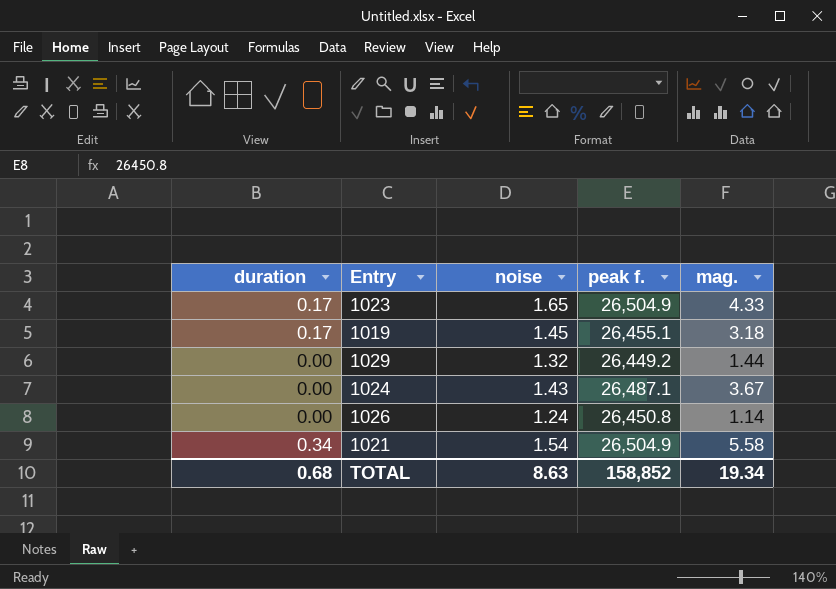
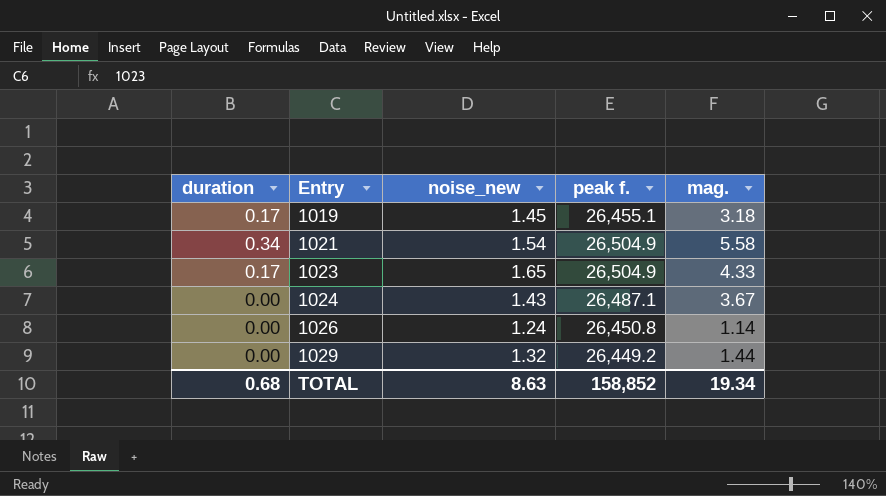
row order: none -> Entry ascending
column name: noise -> noise_new

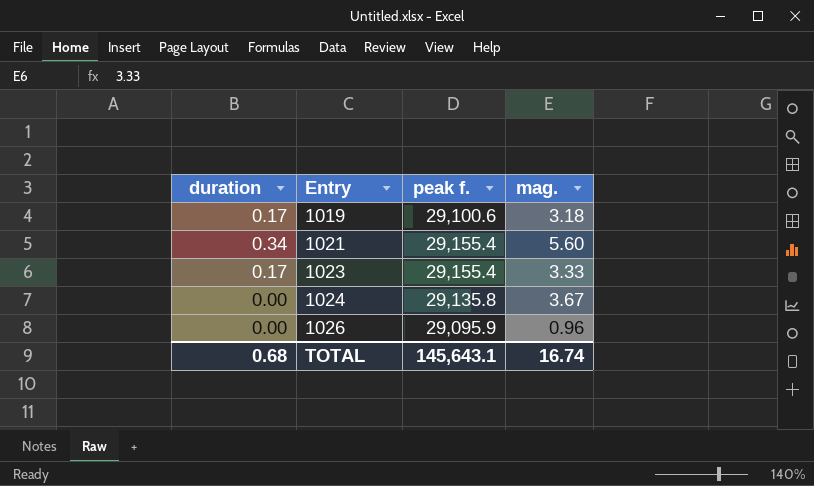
column noise_new | position: 3 -> none
row 1029: 0.00 | 1.32 | 26,449.2 | 1.44 -> none
1019 | peak f.: 26,455.1 -> 29,100.6
1021 | peak f.: 26,504.9 -> 29,155.4
1021 | mag.: 5.58 -> 5.60
1023 | peak f.: 26,504.9 -> 29,155.4
1023 | mag.: 4.33 -> 3.33
1024 | peak f.: 26,487.1 -> 29,135.8
1026 | peak f.: 26,450.8 -> 29,095.9
1026 | mag.: 1.14 -> 0.96
TOTAL | peak f.: 158,852 -> 145,643.1
TOTAL | mag.: 19.34 -> 16.74

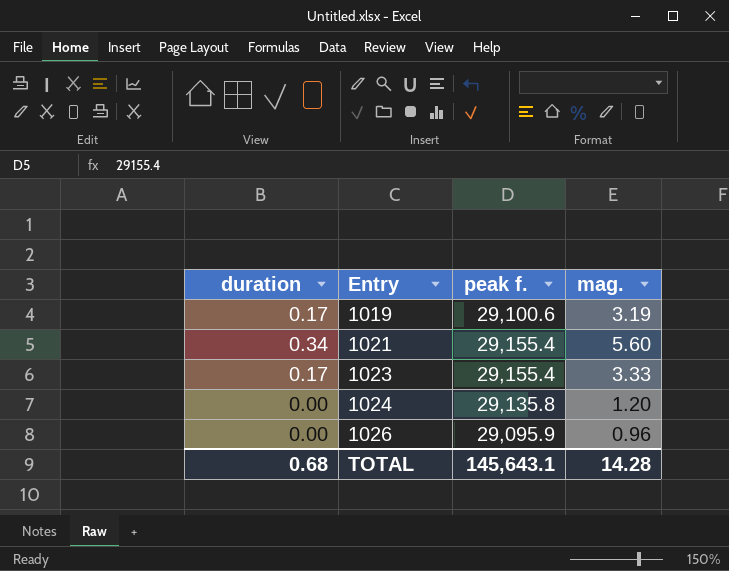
1019 | mag.: 3.18 -> 3.19
1024 | mag.: 3.67 -> 1.20
TOTAL | mag.: 16.74 -> 14.28

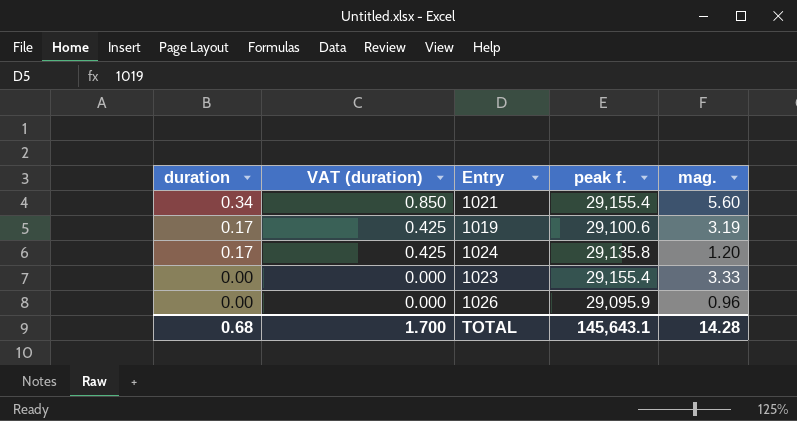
row order: Entry ascending -> duration descending
column VAT (duration) | formula: none -> [duration] * 2.5
1024 | duration: 0.00 -> 0.17
1023 | duration: 0.17 -> 0.00

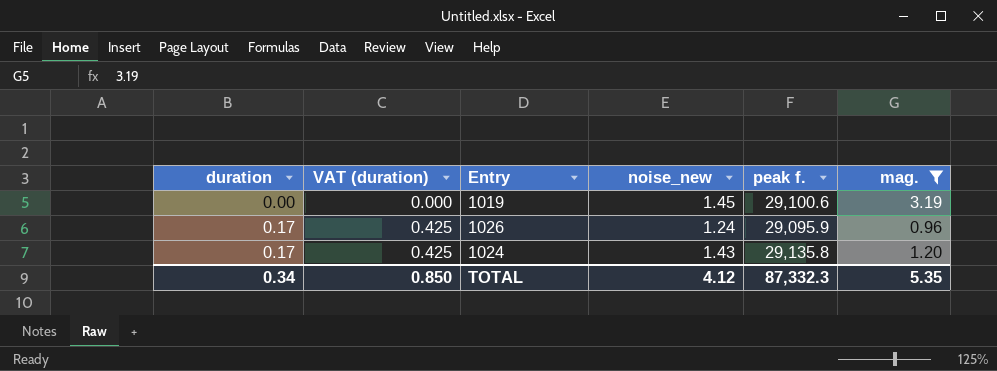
filter: none -> mag. <= 3.19
row order: duration descending -> duration ascending
column noise_new | position: none -> 4
1019 | duration: 0.17 -> 0.00
1019 | VAT (duration): 0.425 -> 0.000
1026 | duration: 0.00 -> 0.17
1026 | VAT (duration): 0.000 -> 0.425
TOTAL | duration: 0.68 -> 0.34
TOTAL | VAT (duration): 1.700 -> 0.850
TOTAL | peak f.: 145,643.1 -> 87,332.3
TOTAL | mag.: 14.28 -> 5.35

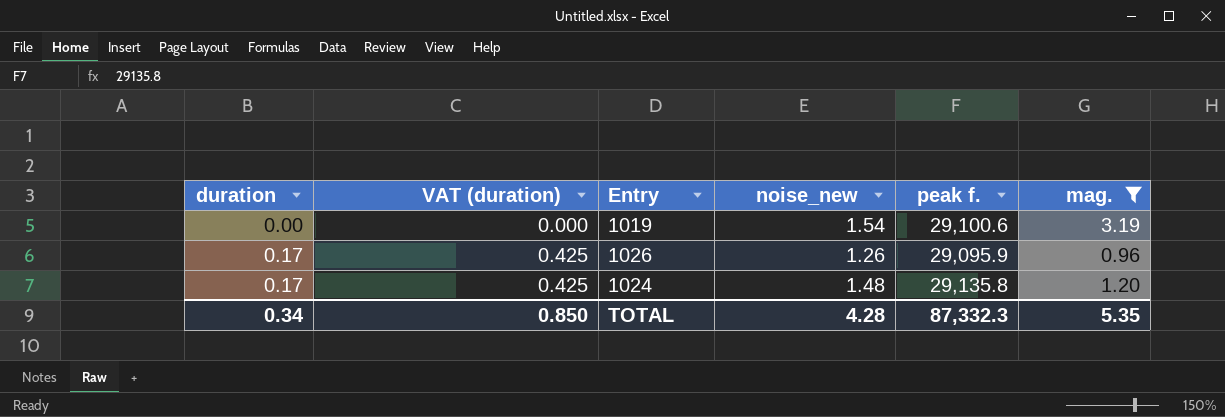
1019 | noise_new: 1.45 -> 1.54
1026 | noise_new: 1.24 -> 1.26
1024 | noise_new: 1.43 -> 1.48
TOTAL | noise_new: 4.12 -> 4.28

